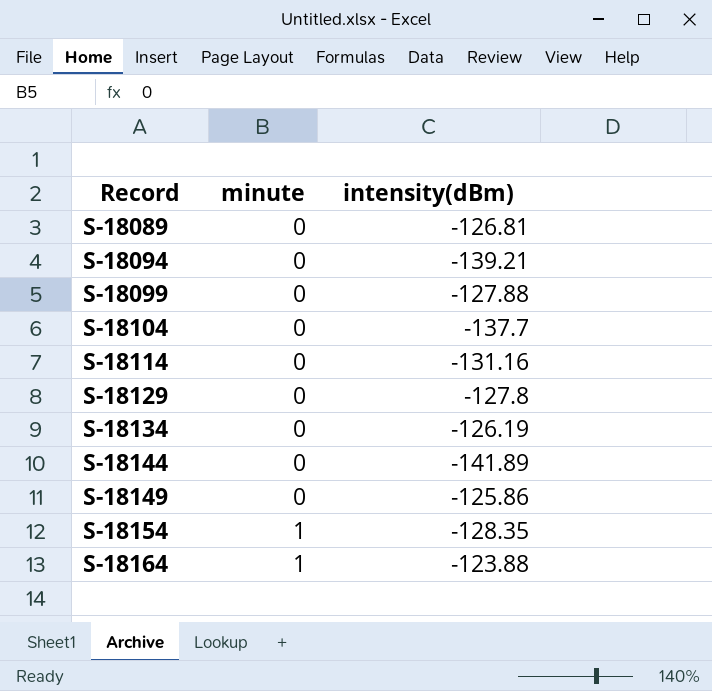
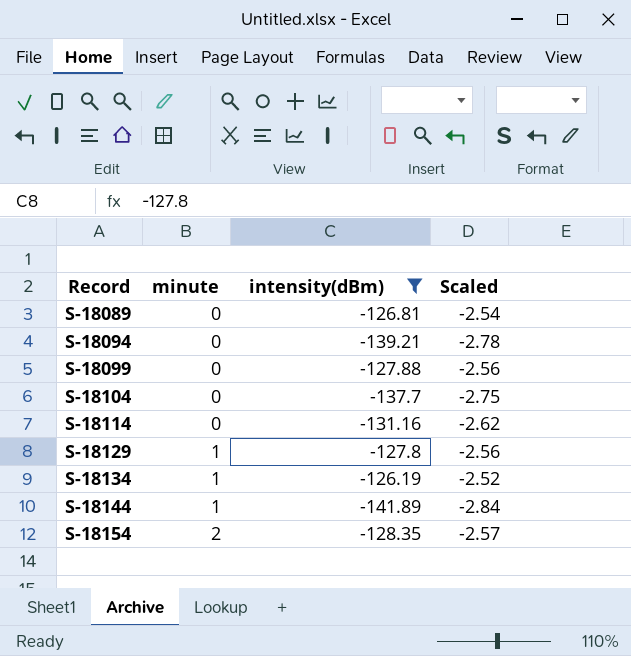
filter: none -> intensity(dBm) <= -126.19
column Scaled | formula: none -> [intensity(dBm)] * 0.02
S-18129 | minute: 0 -> 1
S-18134 | minute: 0 -> 1
S-18144 | minute: 0 -> 1
S-18154 | minute: 1 -> 2

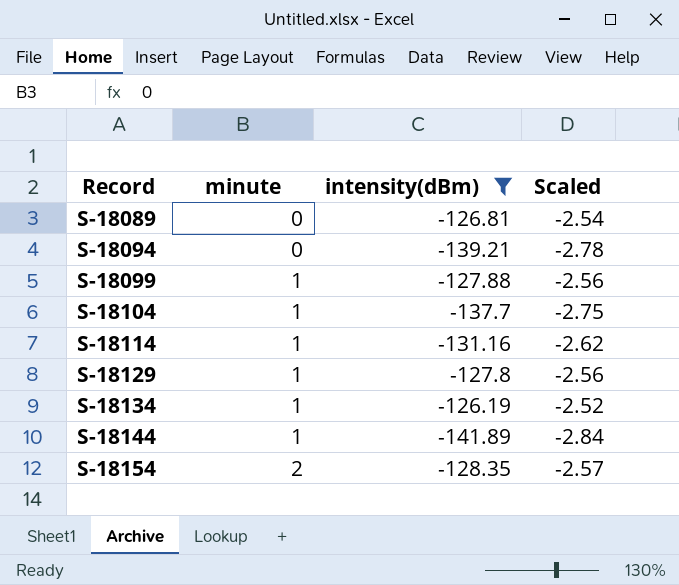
S-18099 | minute: 0 -> 1
S-18104 | minute: 0 -> 1
S-18114 | minute: 0 -> 1

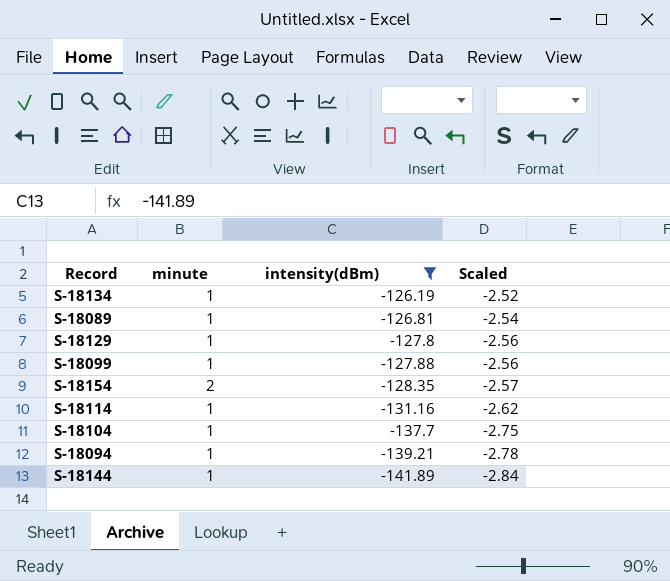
row order: Record ascending -> intensity(dBm) descending
S-18089 | minute: 0 -> 1
S-18094 | minute: 0 -> 1

